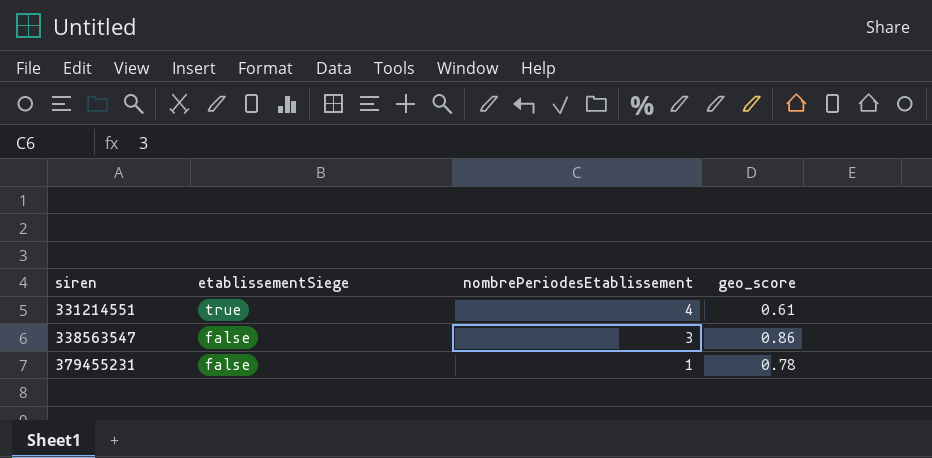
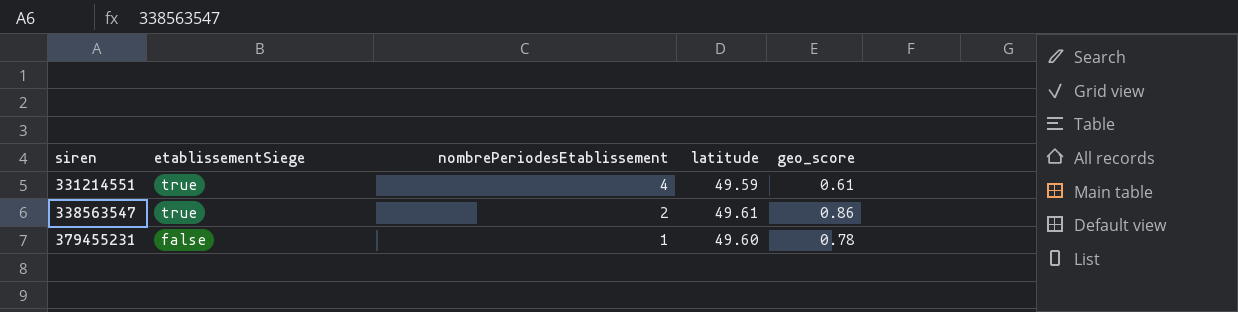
column latitude | position: none -> 4
338563547 | etablissementSiege: false -> true
338563547 | nombrePeriodesEtablissement: 3 -> 2

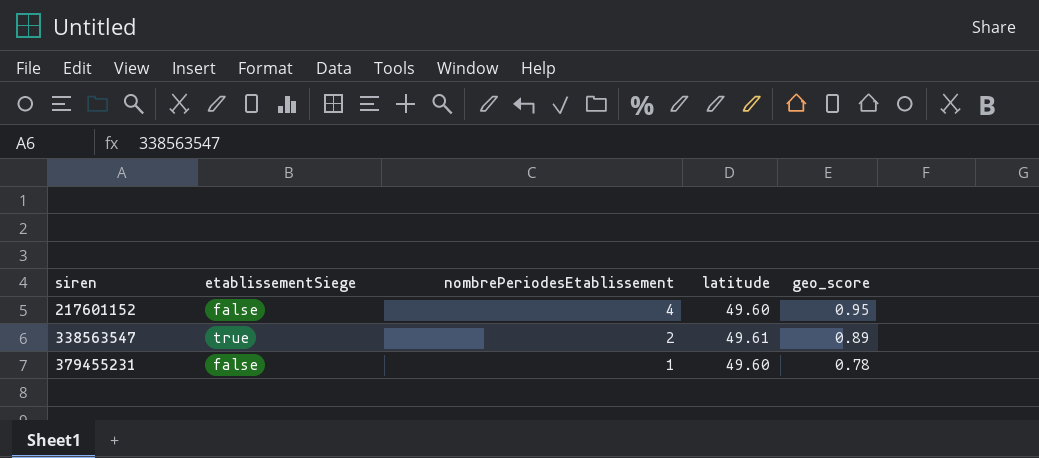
row 331214551: true | 4 | 49.59 | 0.61 -> none
row 217601152: none -> false | 4 | 49.60 | 0.95
338563547 | geo_score: 0.86 -> 0.89

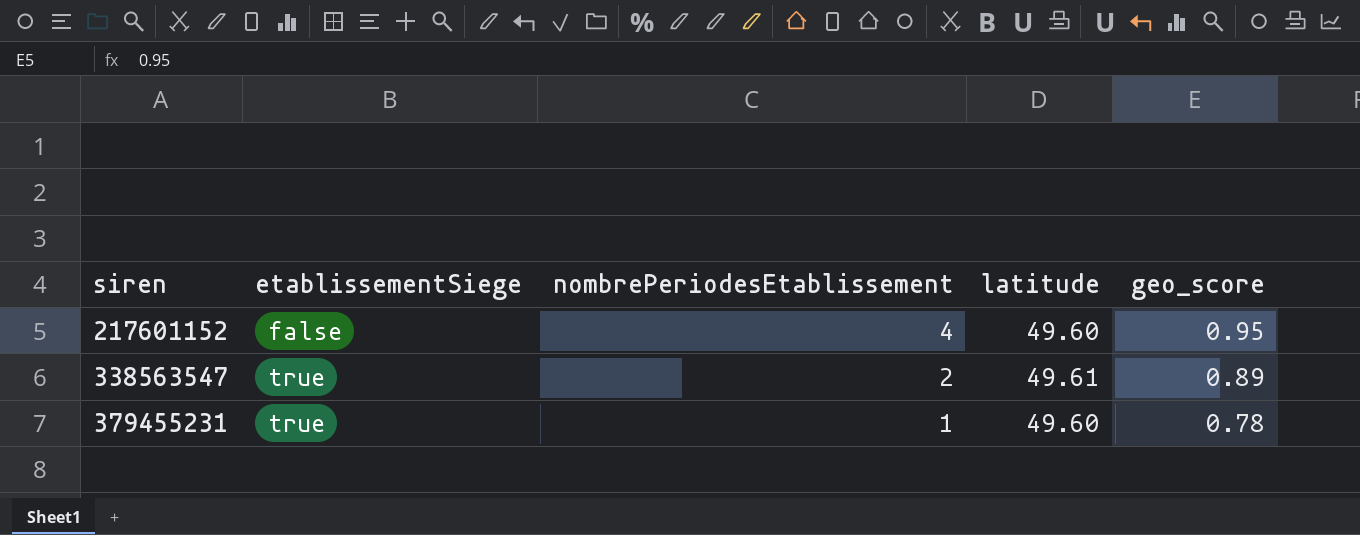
379455231 | etablissementSiege: false -> true

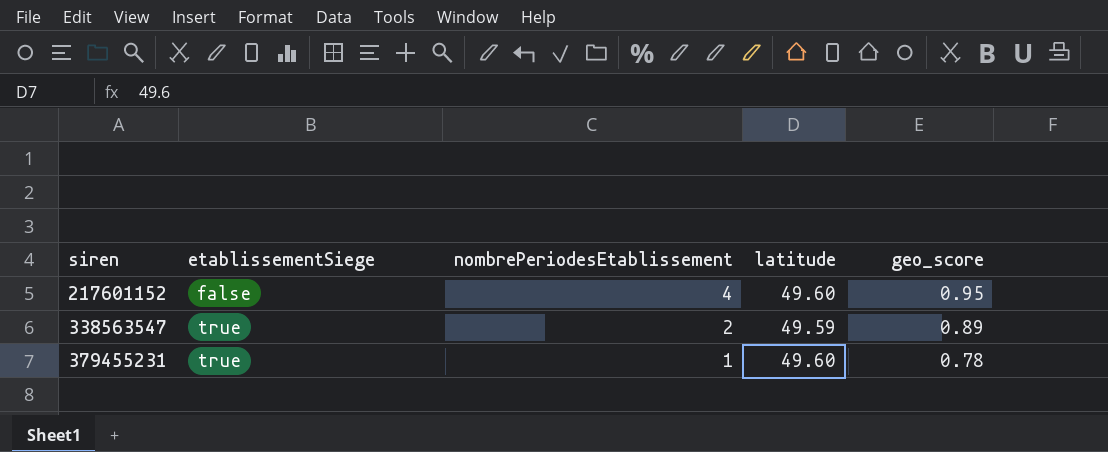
338563547 | latitude: 49.61 -> 49.59

